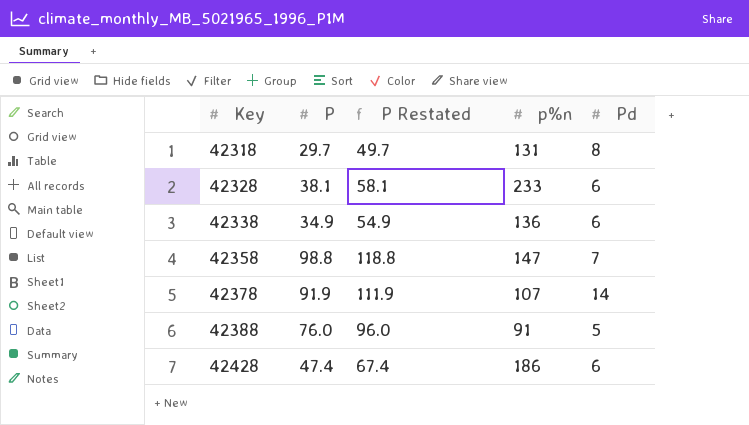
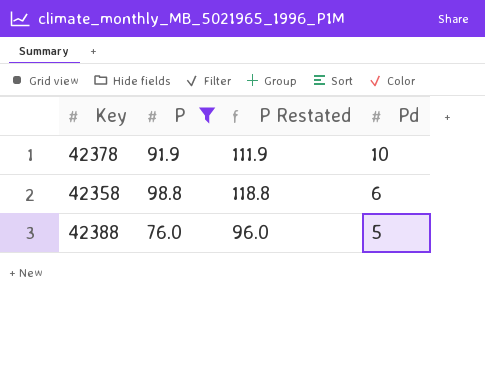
filter: none -> P >= 76.0
row order: Key ascending -> Pd descending
column p%n | position: 4 -> none
42378 | Pd: 14 -> 10
42358 | Pd: 7 -> 6

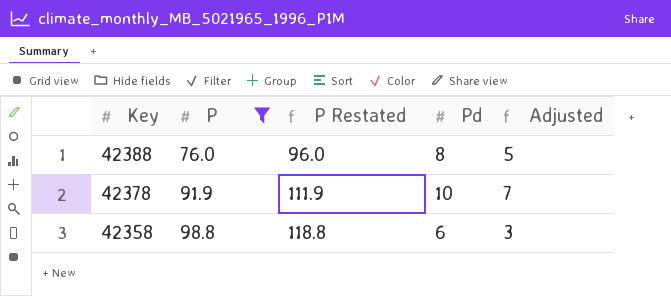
row order: Pd descending -> Key descending
column Adjusted | formula: none -> [Pd] - 3
42388 | Pd: 5 -> 8

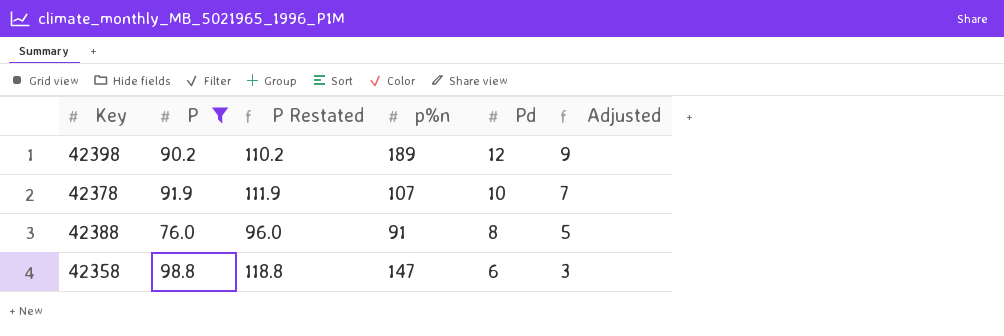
row order: Key descending -> Pd descending
column p%n | position: none -> 4
row 42398: none -> 90.2 | 110.2 | 189 | 12 | 9

